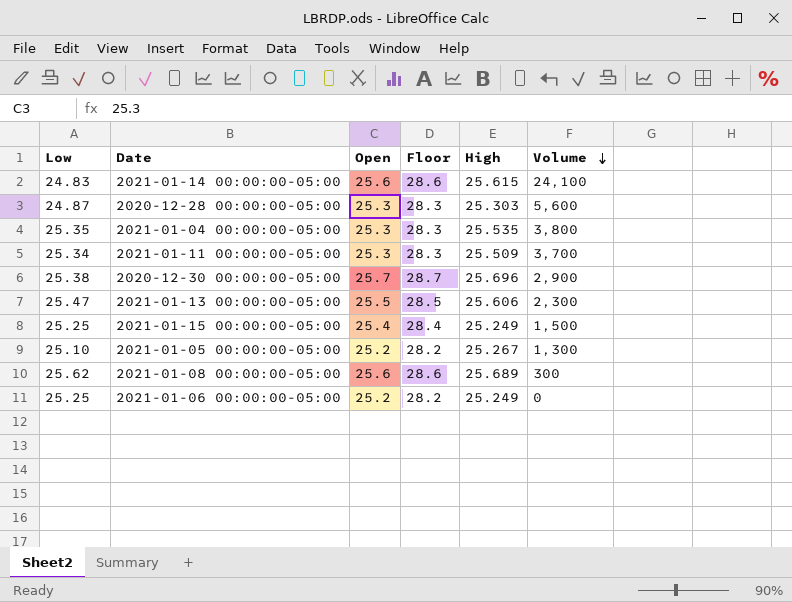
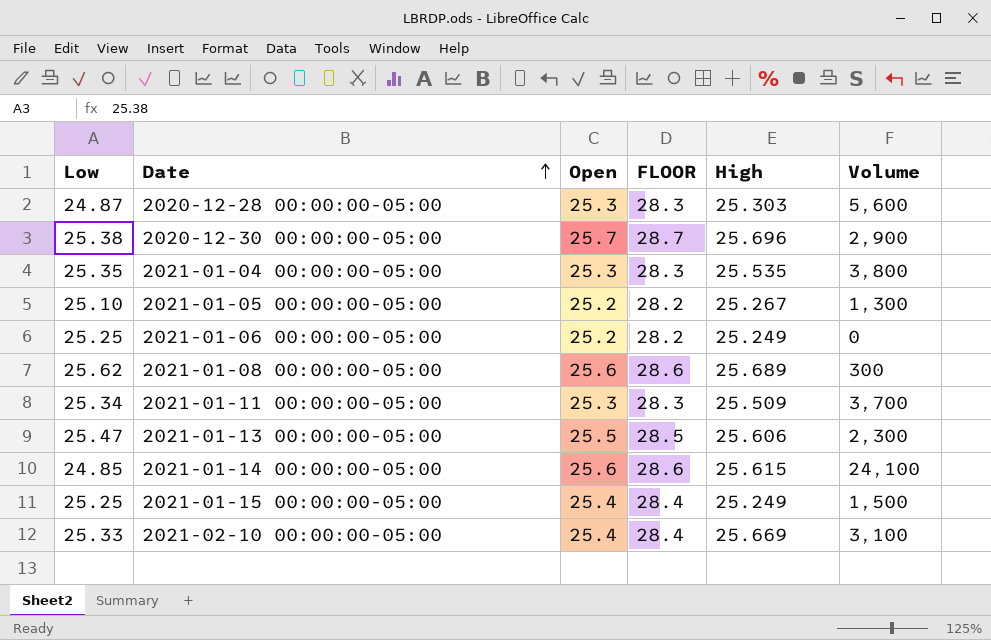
row order: Volume descending -> Date ascending
column name: Floor -> FLOOR
2021-01-14 00:00:00-05:00 | Low: 24.83 -> 24.85
row 2021-02-10 00:00:00-05:00: none -> 25.33 | 25.4 | 28.4 | 25.669 | 3,100

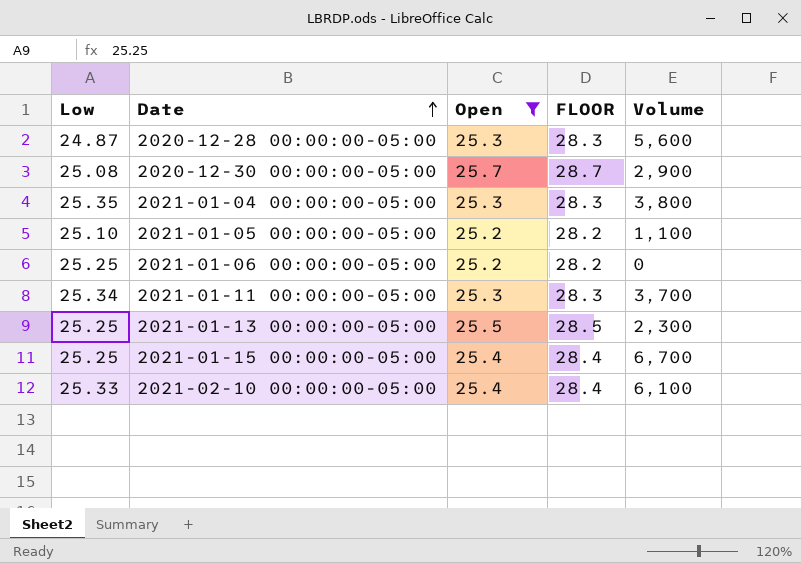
filter: none -> Open != 25.6
column High | position: 5 -> none
2020-12-30 00:00:00-05:00 | Low: 25.38 -> 25.08
2021-01-05 00:00:00-05:00 | Volume: 1,300 -> 1,100
2021-01-13 00:00:00-05:00 | Low: 25.47 -> 25.25
2021-01-15 00:00:00-05:00 | Volume: 1,500 -> 6,700
2021-02-10 00:00:00-05:00 | Volume: 3,100 -> 6,100

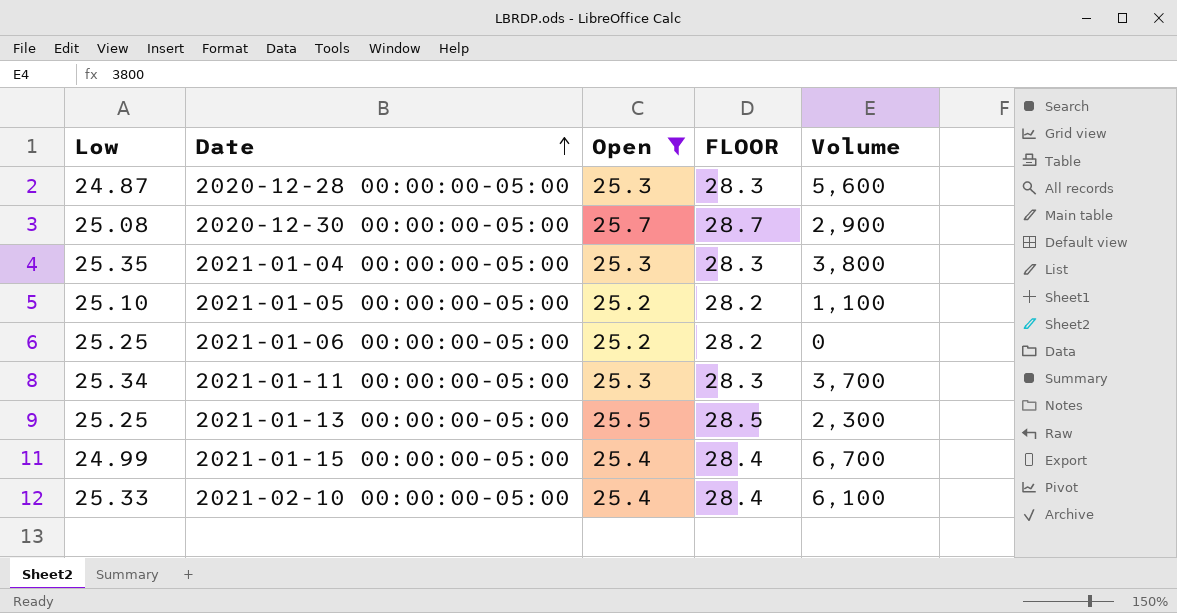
2021-01-15 00:00:00-05:00 | Low: 25.25 -> 24.99

